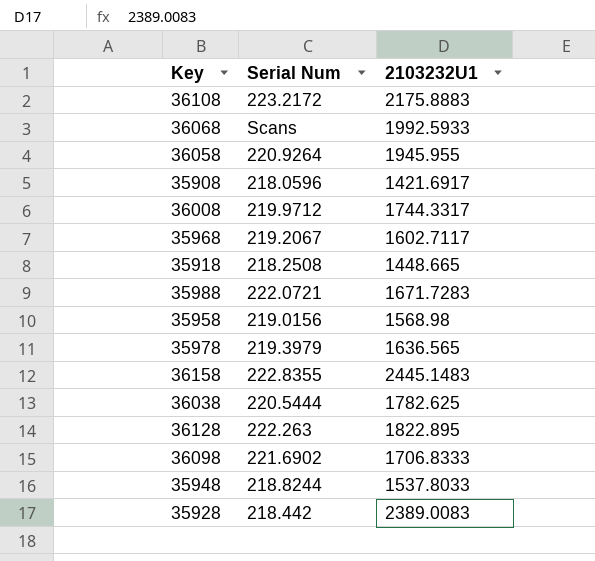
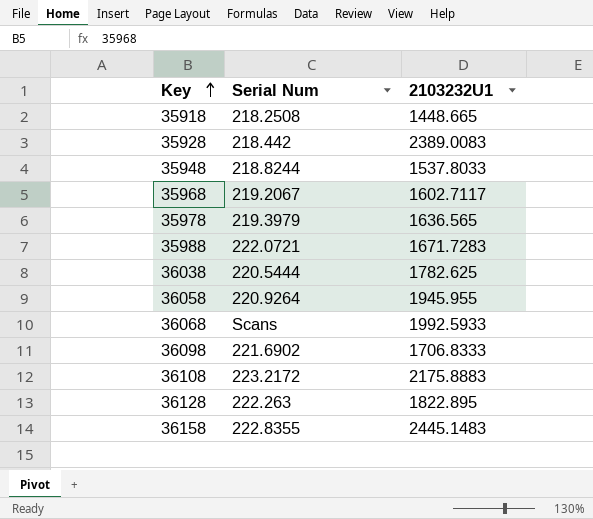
row order: none -> Key ascending
row 35908: 218.0596 | 1421.6917 -> none
row 36008: 219.9712 | 1744.3317 -> none
row 35958: 219.0156 | 1568.98 -> none

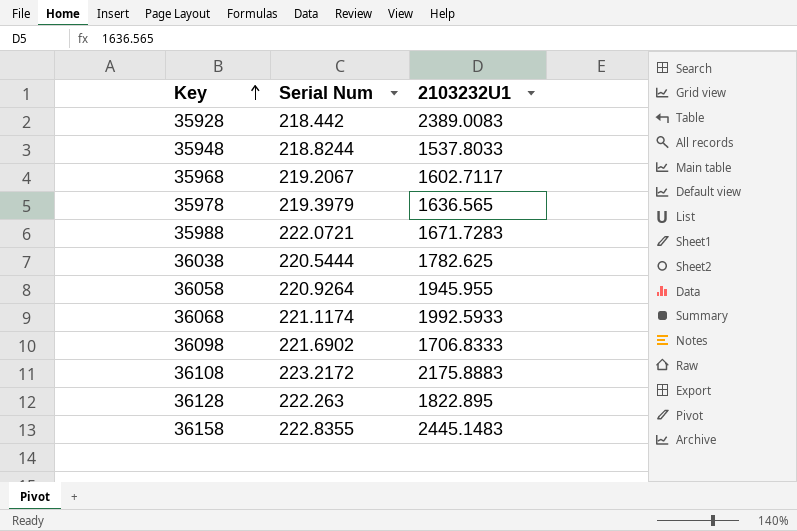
row 35918: 218.2508 | 1448.665 -> none
36068 | Serial Num: Scans -> 221.1174

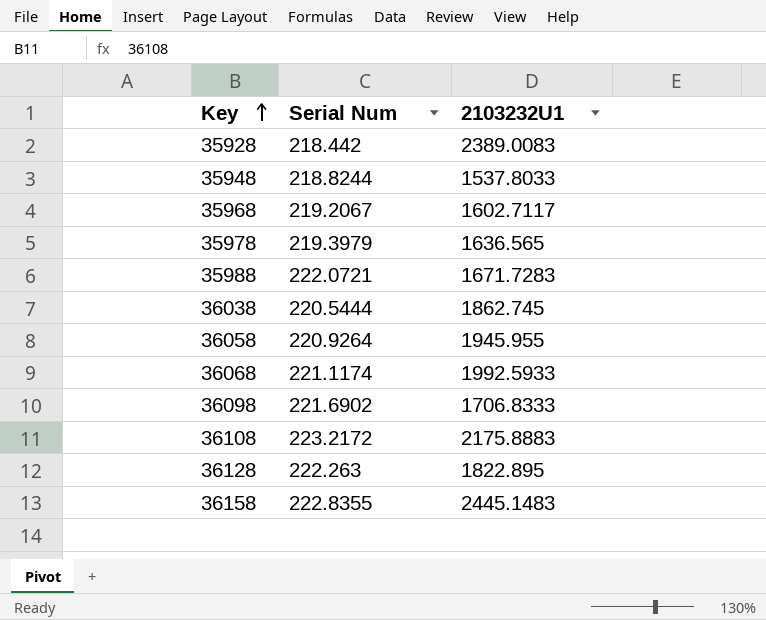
36038 | 2103232U1: 1782.625 -> 1862.745

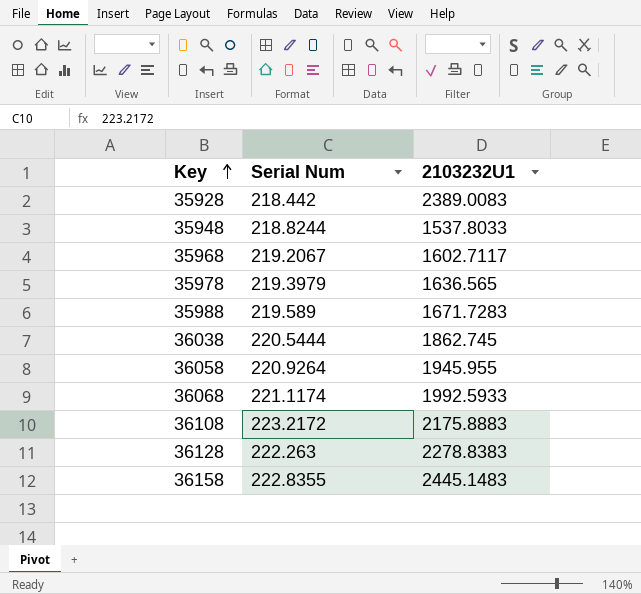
row 36098: 221.6902 | 1706.8333 -> none
35988 | Serial Num: 222.0721 -> 219.589
36128 | 2103232U1: 1822.895 -> 2278.8383

